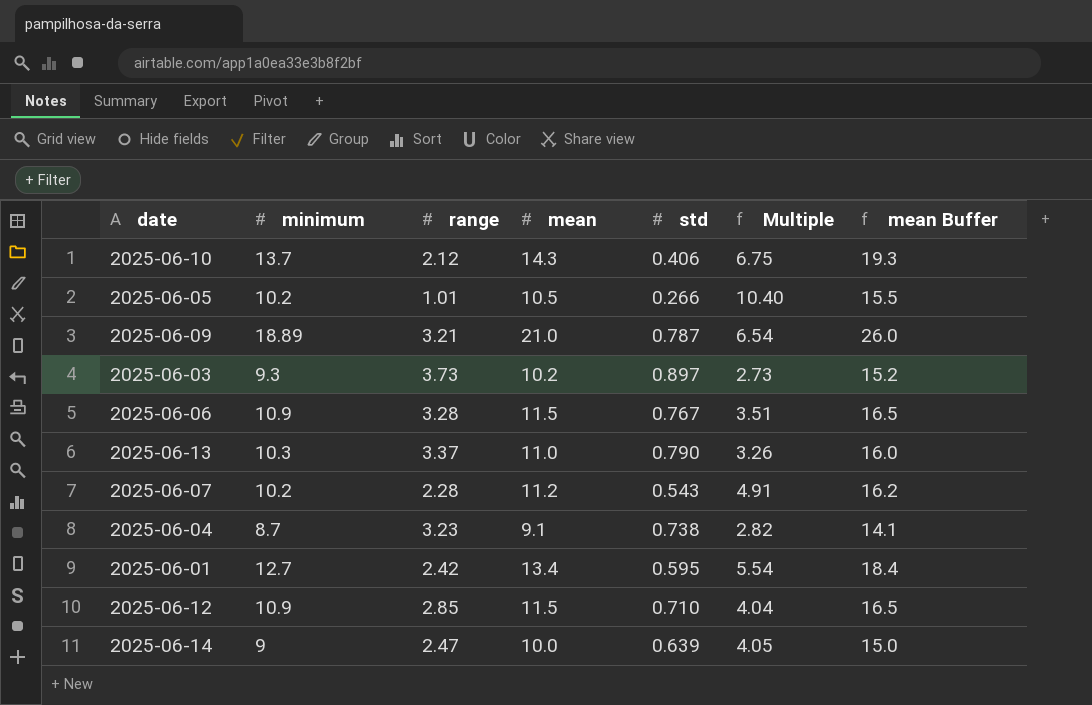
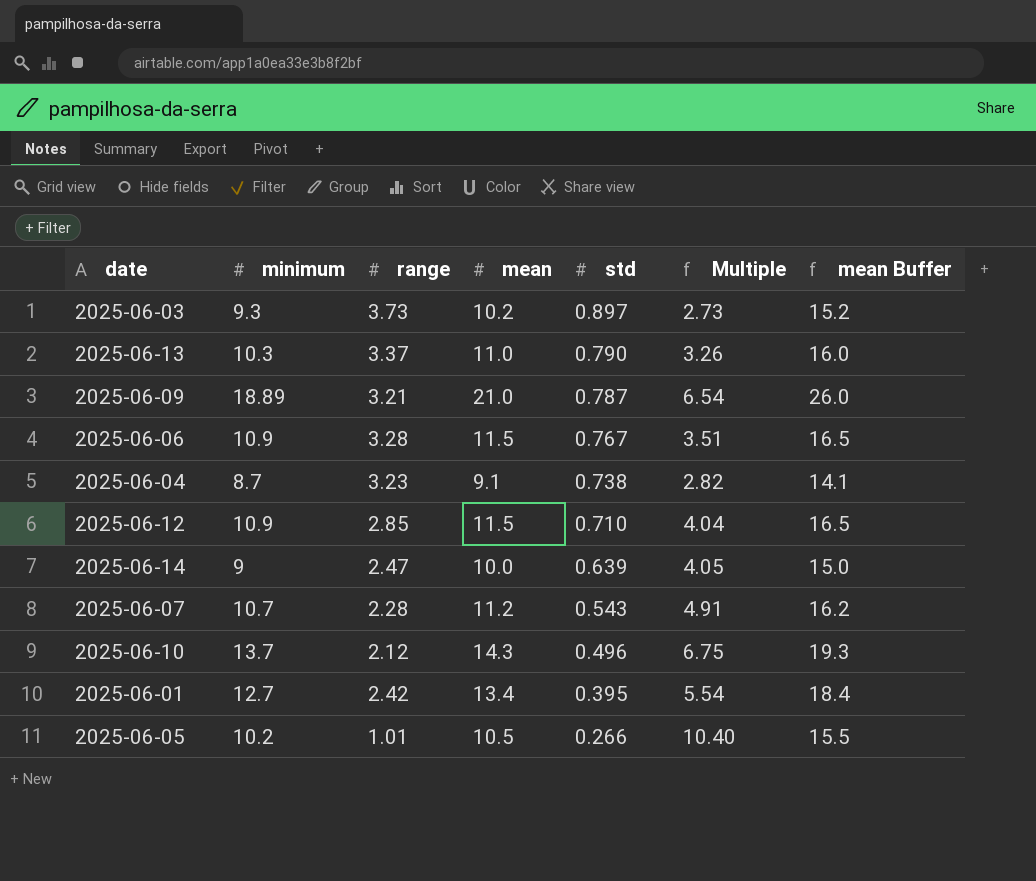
row order: none -> std descending
2025-06-07 | minimum: 10.2 -> 10.7
2025-06-10 | std: 0.406 -> 0.496
2025-06-01 | std: 0.595 -> 0.395

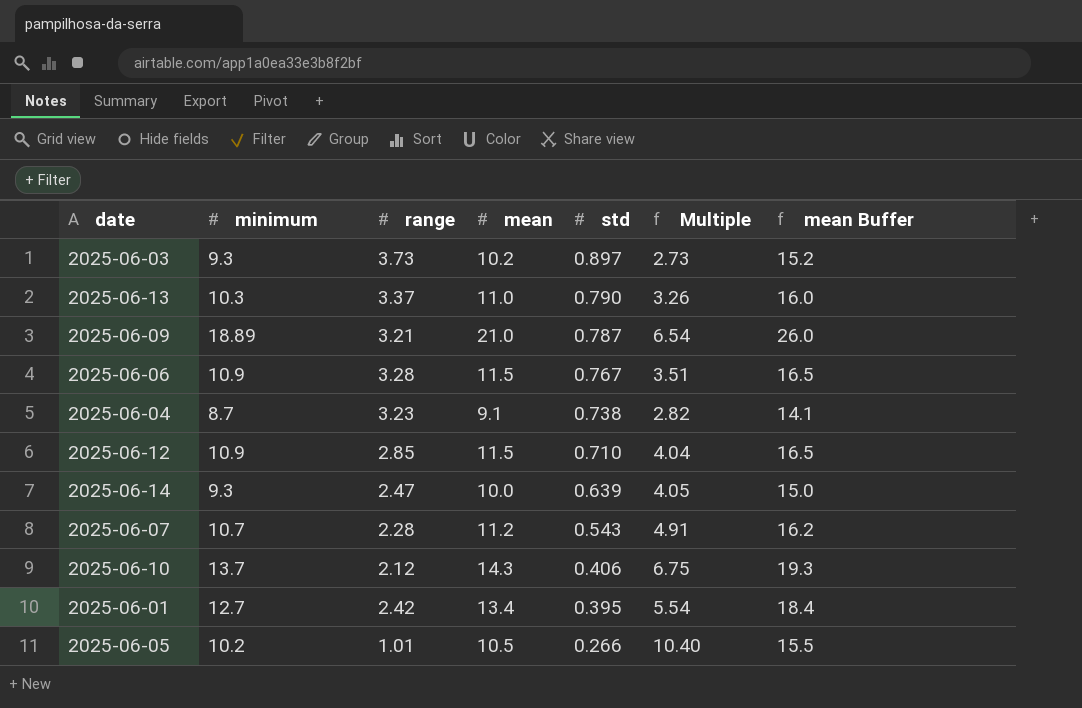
2025-06-14 | minimum: 9 -> 9.3
2025-06-10 | std: 0.496 -> 0.406

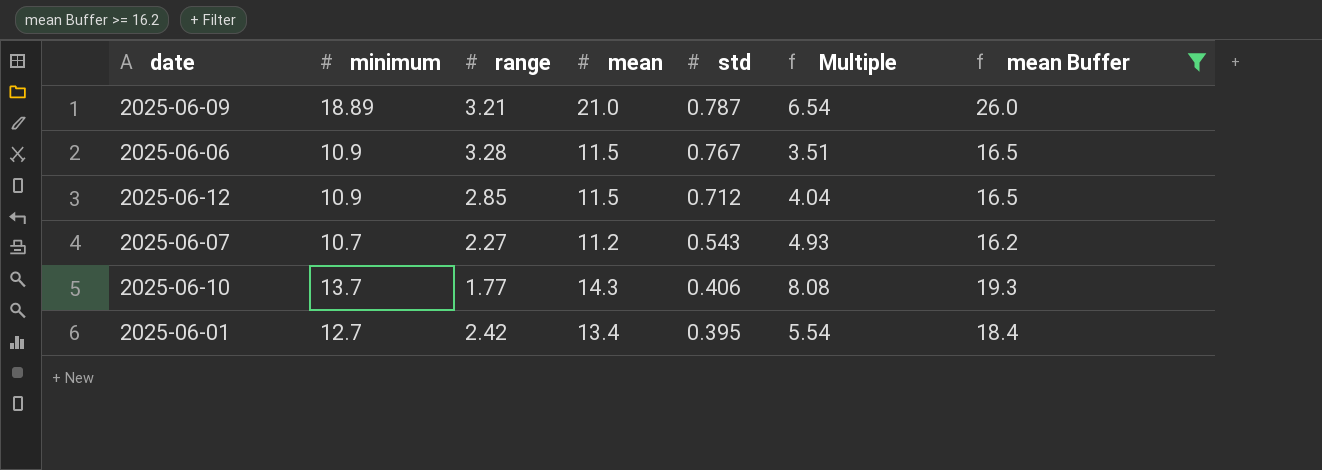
filter: none -> mean Buffer >= 16.2
2025-06-12 | std: 0.710 -> 0.712
2025-06-07 | range: 2.28 -> 2.27
2025-06-07 | Multiple: 4.91 -> 4.93
2025-06-10 | range: 2.12 -> 1.77
2025-06-10 | Multiple: 6.75 -> 8.08

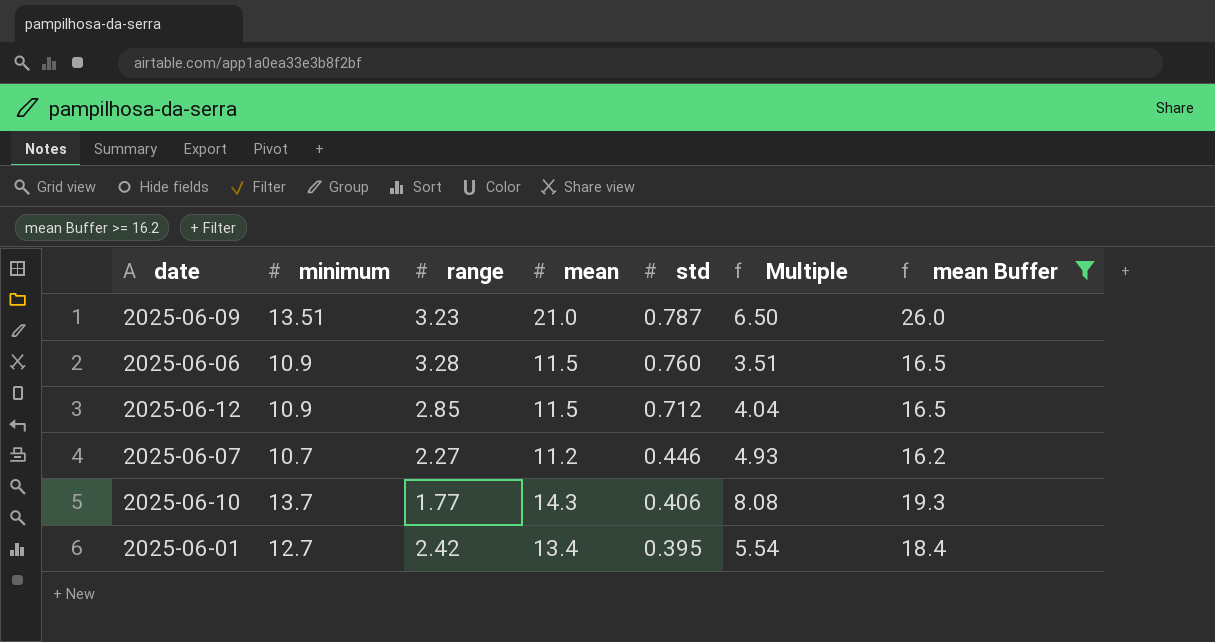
2025-06-09 | minimum: 18.89 -> 13.51
2025-06-09 | range: 3.21 -> 3.23
2025-06-09 | Multiple: 6.54 -> 6.50
2025-06-06 | std: 0.767 -> 0.760
2025-06-07 | std: 0.543 -> 0.446

